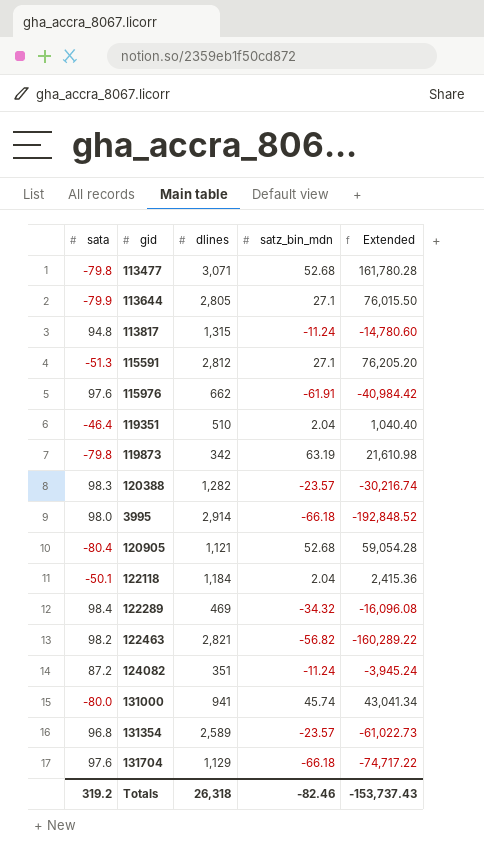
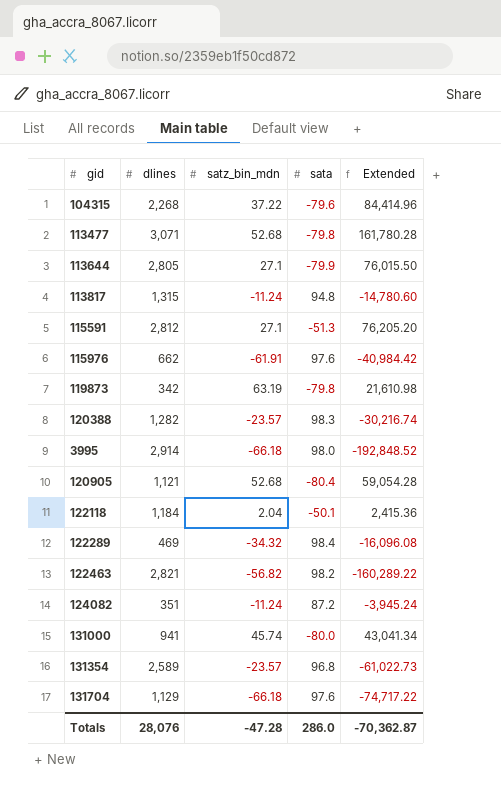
column sata | position: 1 -> 4
row 119351: -46.4 | 510 | 2.04 | 1,040.40 -> none
row 104315: none -> 2,268 | 37.22 | -79.6 | 84,414.96
Totals | dlines: 26,318 -> 28,076
Totals | satz_bin_mdn: -82.46 -> -47.28
Totals | sata: 319.2 -> 286.0
Totals | Extended: -153,737.43 -> -70,362.87

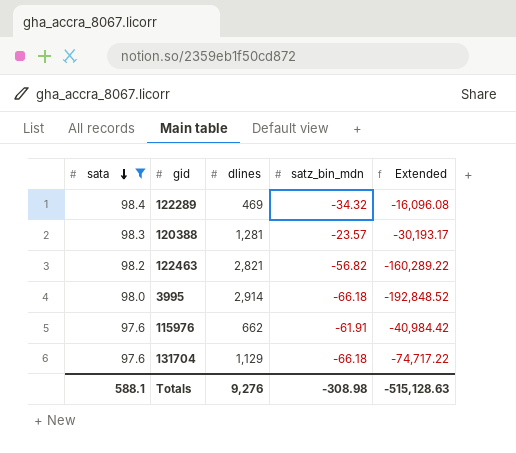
filter: none -> sata >= 97.6
row order: none -> sata descending
column sata | position: 4 -> 1
120388 | dlines: 1,282 -> 1,281
120388 | Extended: -30,216.74 -> -30,193.17
Totals | sata: 286.0 -> 588.1
Totals | dlines: 28,076 -> 9,276
Totals | satz_bin_mdn: -47.28 -> -308.98
Totals | Extended: -70,362.87 -> -515,128.63

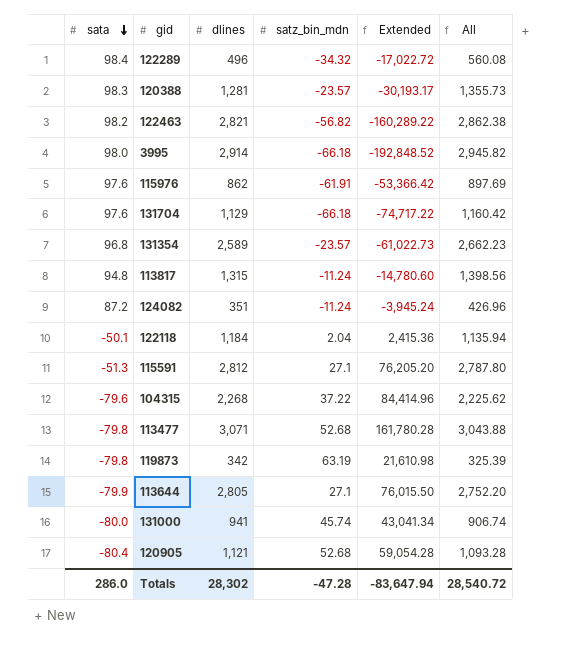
filter: sata >= 97.6 -> none
column All | formula: none -> [sata] + [dlines] + [satz_bin_mdn]
122289 | dlines: 469 -> 496
122289 | Extended: -16,096.08 -> -17,022.72
115976 | dlines: 662 -> 862
115976 | Extended: -40,984.42 -> -53,366.42
Totals | sata: 588.1 -> 286.0
Totals | dlines: 9,276 -> 28,302
Totals | satz_bin_mdn: -308.98 -> -47.28
Totals | Extended: -515,128.63 -> -83,647.94

